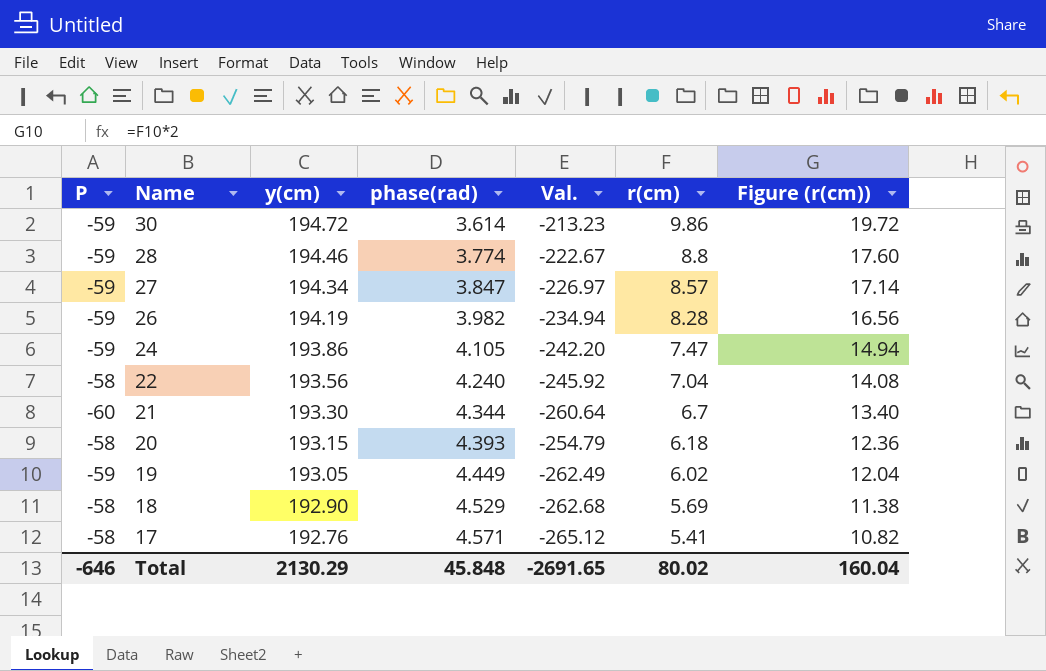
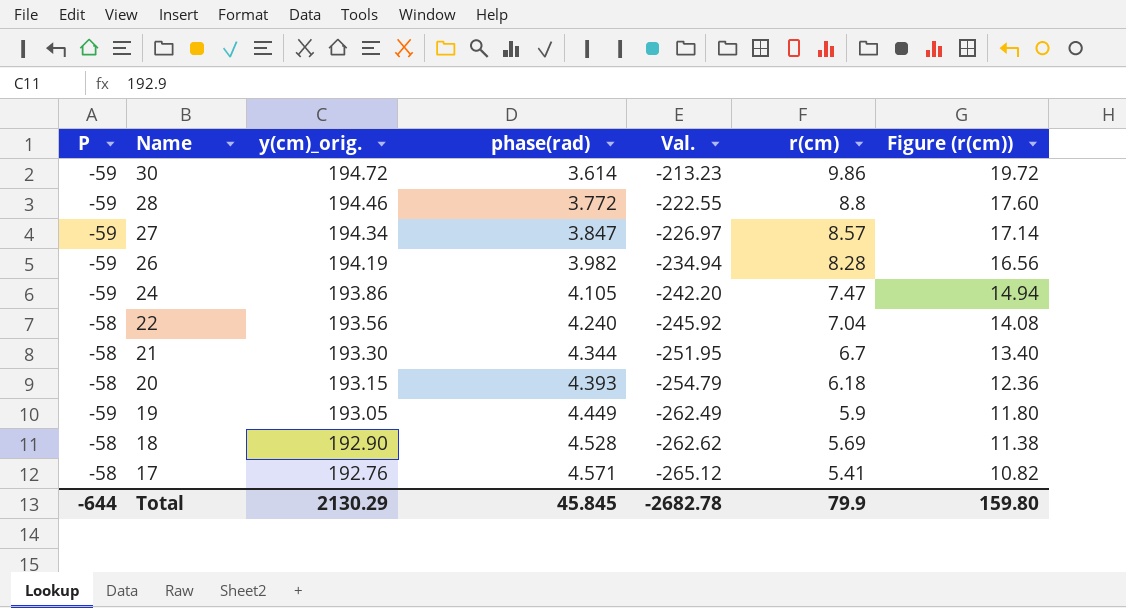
column name: y(cm) -> y(cm)_orig.
28 | phase(rad): 3.774 -> 3.772
28 | Val.: -222.67 -> -222.55
21 | P: -60 -> -58
21 | Val.: -260.64 -> -251.95
19 | r(cm): 6.02 -> 5.9
19 | Figure (r(cm)): 12.04 -> 11.80
18 | phase(rad): 4.529 -> 4.528
18 | Val.: -262.68 -> -262.62
Total | P: -646 -> -644
Total | phase(rad): 45.848 -> 45.845
Total | Val.: -2691.65 -> -2682.78
Total | r(cm): 80.02 -> 79.9
Total | Figure (r(cm)): 160.04 -> 159.80

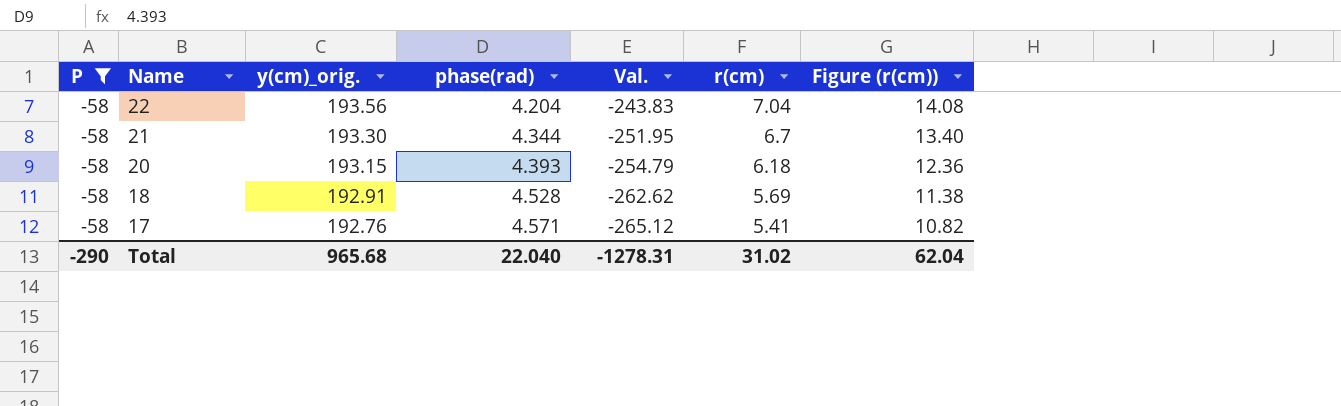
filter: none -> P = -58
22 | phase(rad): 4.240 -> 4.204
22 | Val.: -245.92 -> -243.83
18 | y(cm)_orig.: 192.90 -> 192.91
Total | P: -644 -> -290
Total | y(cm)_orig.: 2130.29 -> 965.68
Total | phase(rad): 45.845 -> 22.040
Total | Val.: -2682.78 -> -1278.31
Total | r(cm): 79.9 -> 31.02
Total | Figure (r(cm)): 159.80 -> 62.04

